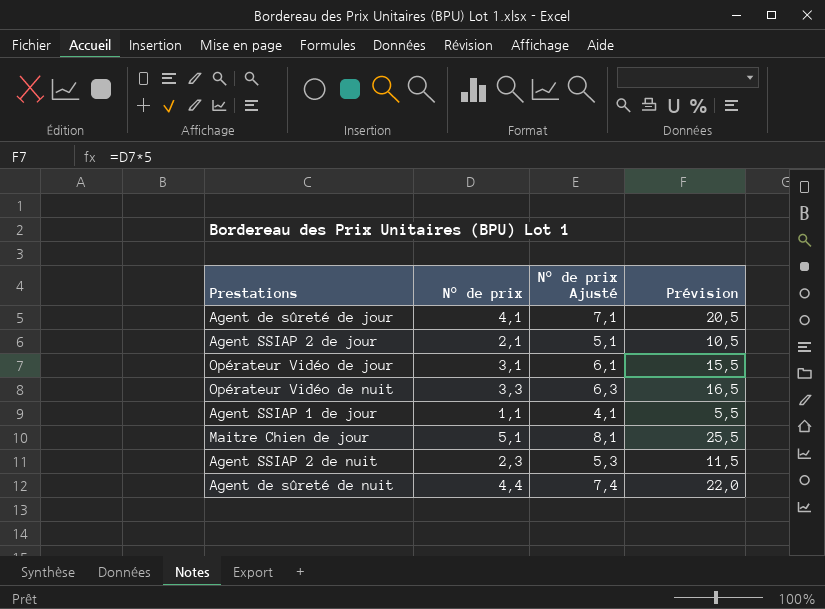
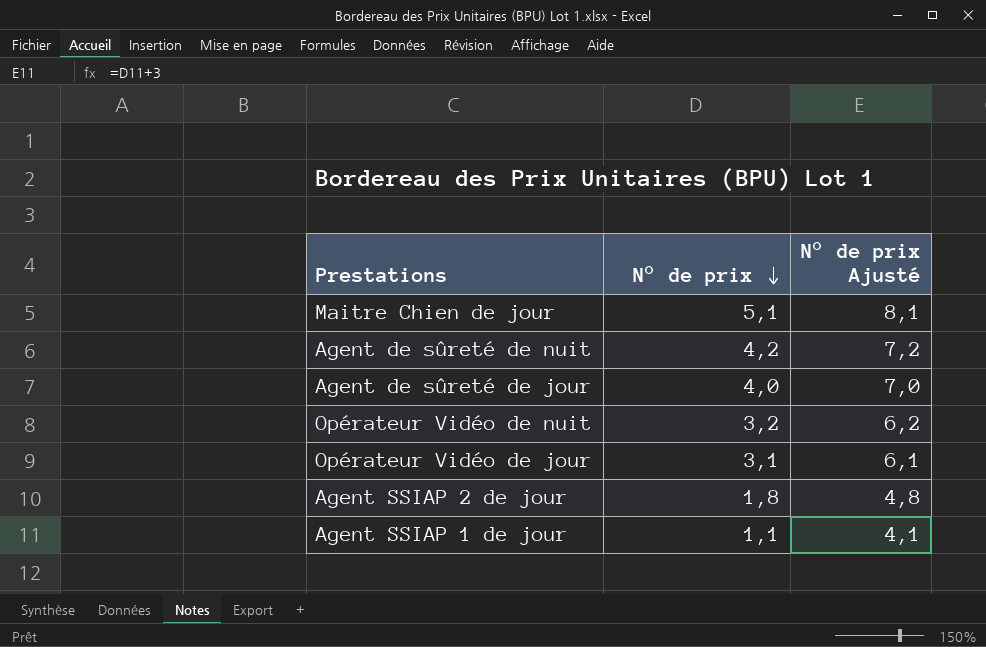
row order: none -> N° de prix descending
column Prévision | formula: [N° de prix] * 5 -> none
row Agent SSIAP 2 de nuit: 2,3 | 5,3 | 11,5 -> none
Agent de sûreté de nuit | N° de prix: 4,4 -> 4,2
Agent de sûreté de nuit | N° de prix Ajusté: 7,4 -> 7,2
Agent de sûreté de jour | N° de prix: 4,1 -> 4,0
Agent de sûreté de jour | N° de prix Ajusté: 7,1 -> 7,0
Opérateur Vidéo de nuit | N° de prix: 3,3 -> 3,2
Opérateur Vidéo de nuit | N° de prix Ajusté: 6,3 -> 6,2
Agent SSIAP 2 de jour | N° de prix: 2,1 -> 1,8
Agent SSIAP 2 de jour | N° de prix Ajusté: 5,1 -> 4,8

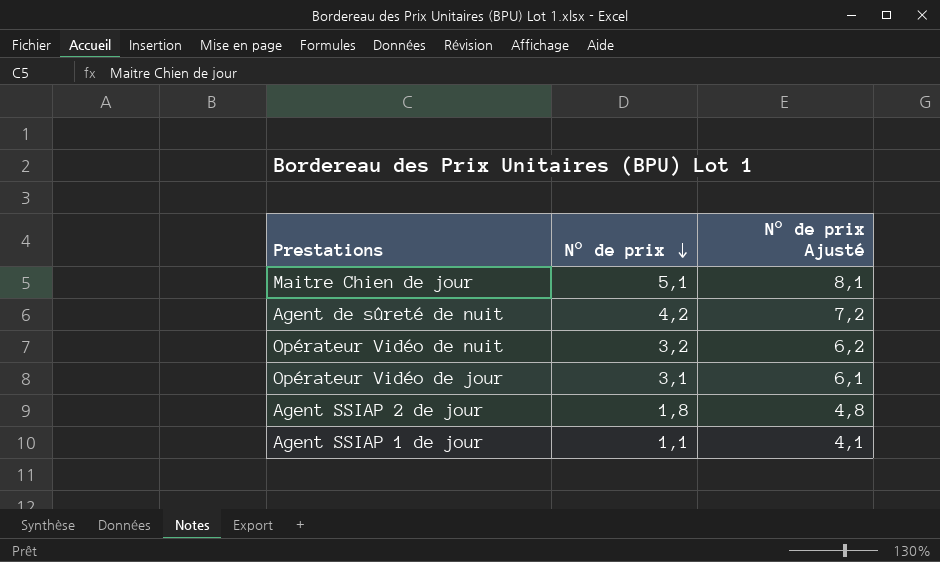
row Agent de sûreté de jour: 4,0 | 7,0 -> none

